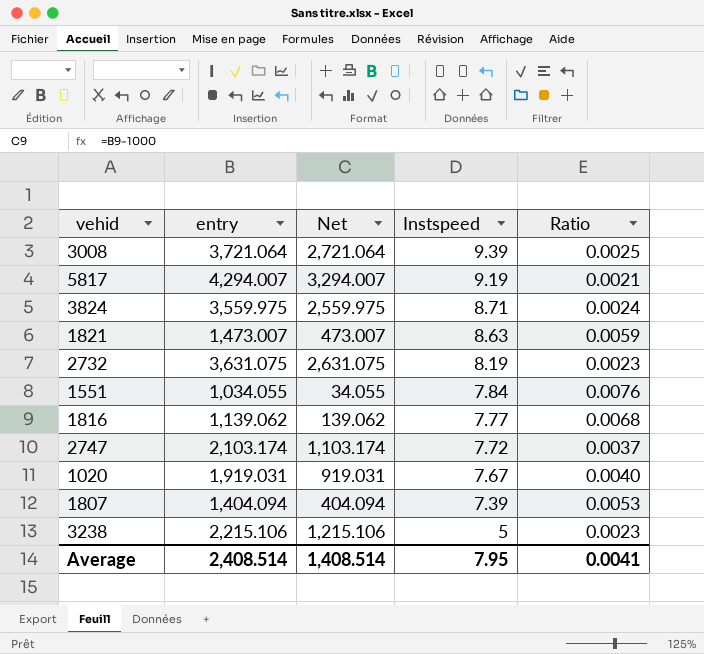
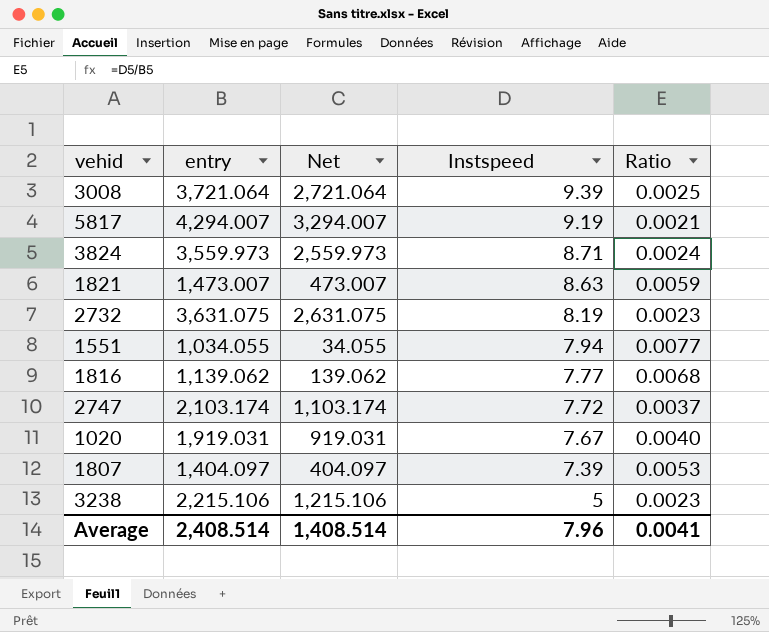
3824 | entry: 3,559.975 -> 3,559.973
3824 | Net: 2,559.975 -> 2,559.973
1551 | Instspeed: 7.84 -> 7.94
1551 | Ratio: 0.0076 -> 0.0077
1807 | entry: 1,404.094 -> 1,404.097
1807 | Net: 404.094 -> 404.097
Average | Instspeed: 7.95 -> 7.96

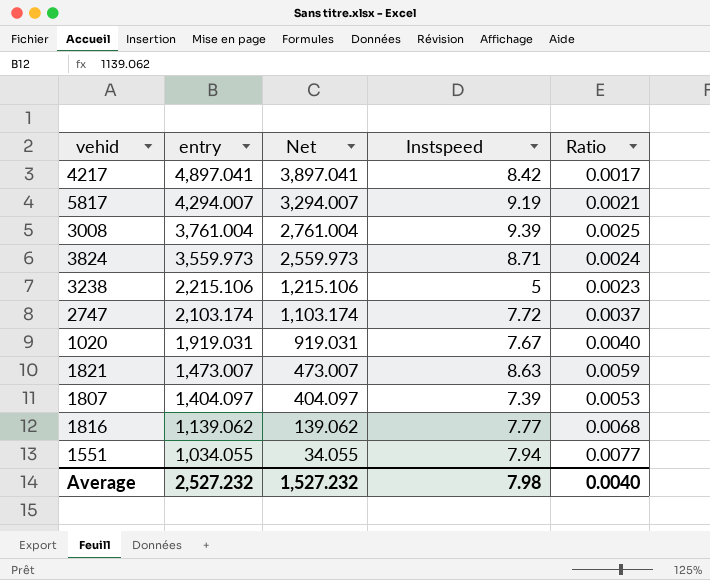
row order: Instspeed descending -> entry descending
row 2732: 3,631.075 | 2,631.075 | 8.19 | 0.0023 -> none
row 4217: none -> 4,897.041 | 3,897.041 | 8.42 | 0.0017
3008 | entry: 3,721.064 -> 3,761.004
3008 | Net: 2,721.064 -> 2,761.004
Average | entry: 2,408.514 -> 2,527.232
Average | Net: 1,408.514 -> 1,527.232
Average | Instspeed: 7.96 -> 7.98
Average | Ratio: 0.0041 -> 0.0040

